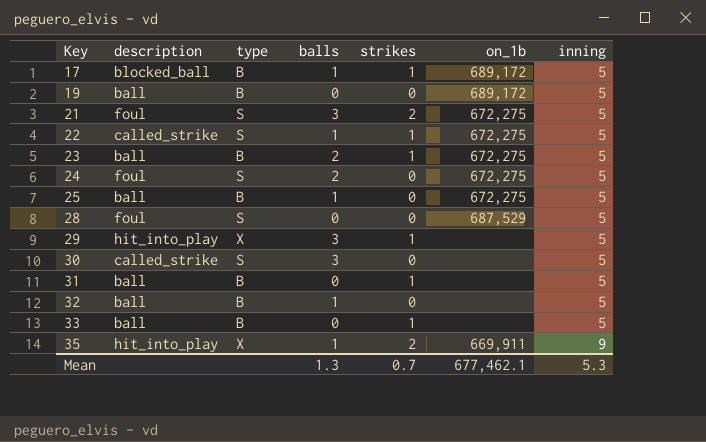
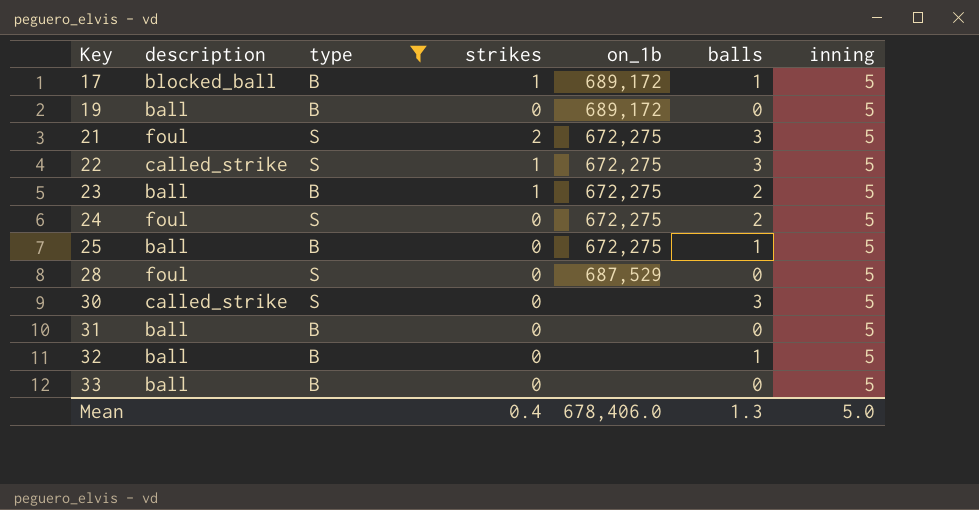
filter: none -> type != X
column balls | position: 4 -> 6
22 | balls: 1 -> 3
31 | strikes: 1 -> 0
33 | strikes: 1 -> 0
Mean | strikes: 0.7 -> 0.4
Mean | on_1b: 677,462.1 -> 678,406.0
Mean | inning: 5.3 -> 5.0

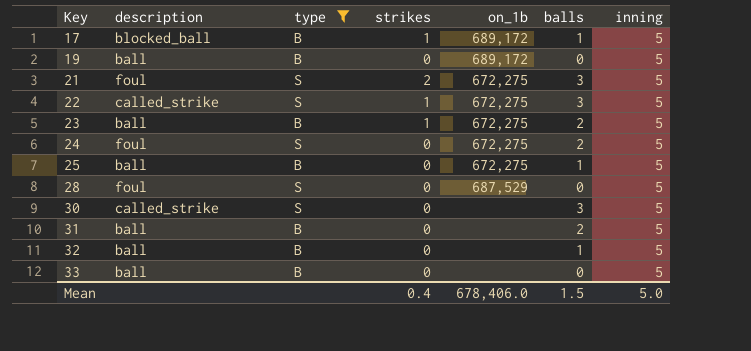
31 | balls: 0 -> 2
Mean | balls: 1.3 -> 1.5

